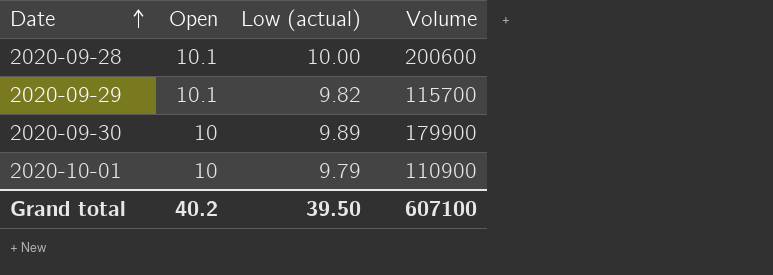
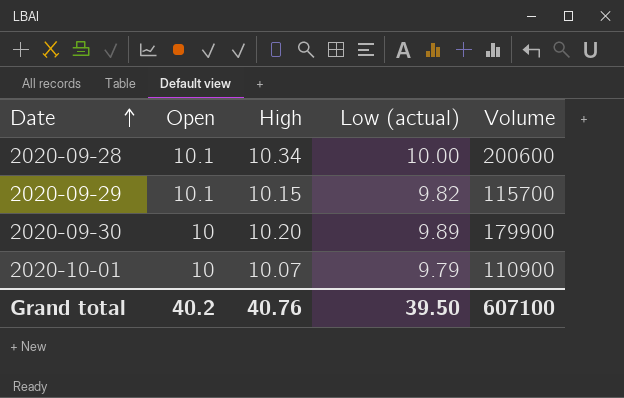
column High | position: none -> 3

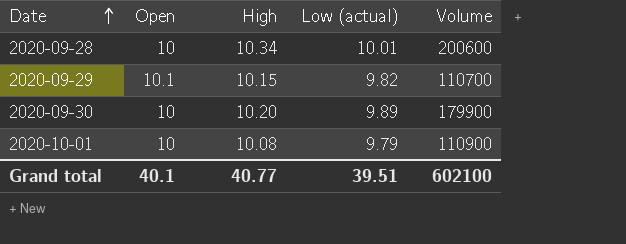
2020-09-28 | Open: 10.1 -> 10
2020-09-28 | Low (actual): 10.00 -> 10.01
2020-09-29 | Volume: 115700 -> 110700
2020-10-01 | High: 10.07 -> 10.08
Grand total | Open: 40.2 -> 40.1
Grand total | High: 40.76 -> 40.77
Grand total | Low (actual): 39.50 -> 39.51
Grand total | Volume: 607100 -> 602100

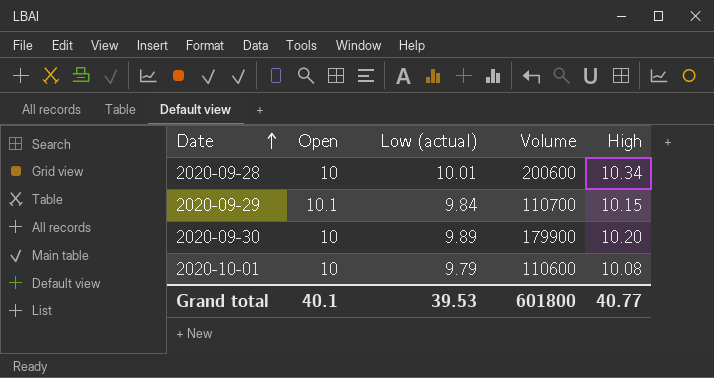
column High | position: 3 -> 5
2020-09-29 | Low (actual): 9.82 -> 9.84
2020-10-01 | Volume: 110900 -> 110600
Grand total | Low (actual): 39.51 -> 39.53
Grand total | Volume: 602100 -> 601800

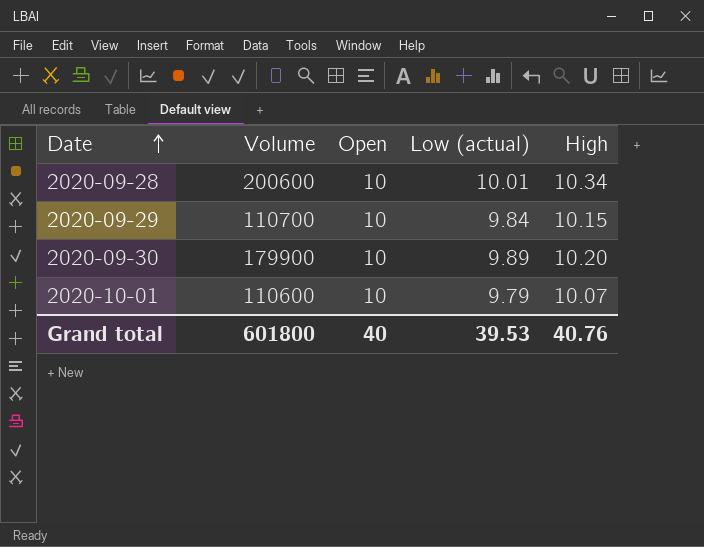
column Volume | position: 4 -> 2
2020-09-29 | Open: 10.1 -> 10
2020-10-01 | High: 10.08 -> 10.07
Grand total | Open: 40.1 -> 40
Grand total | High: 40.77 -> 40.76

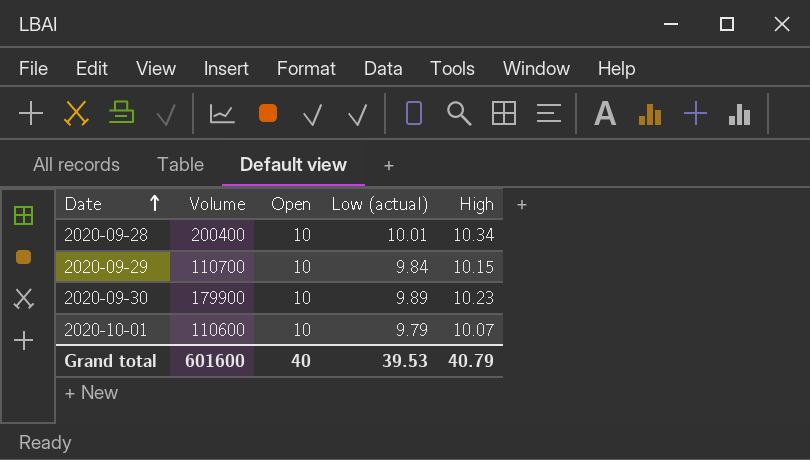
2020-09-28 | Volume: 200600 -> 200400
2020-09-30 | High: 10.20 -> 10.23
Grand total | Volume: 601800 -> 601600
Grand total | High: 40.76 -> 40.79

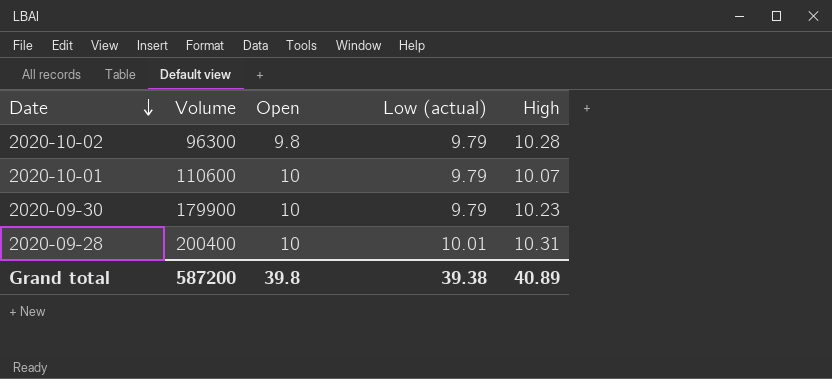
row order: Date ascending -> Date descending
row 2020-09-29: 110700 | 10 | 9.84 | 10.15 -> none
row 2020-10-02: none -> 96300 | 9.8 | 9.79 | 10.28
2020-09-30 | Low (actual): 9.89 -> 9.79
2020-09-28 | High: 10.34 -> 10.31
Grand total | Volume: 601600 -> 587200
Grand total | Open: 40 -> 39.8
Grand total | Low (actual): 39.53 -> 39.38
Grand total | High: 40.79 -> 40.89

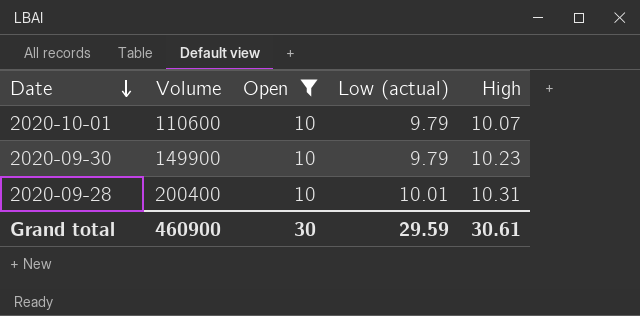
filter: none -> Open = 10
2020-09-30 | Volume: 179900 -> 149900
Grand total | Volume: 587200 -> 460900
Grand total | Open: 39.8 -> 30
Grand total | Low (actual): 39.38 -> 29.59
Grand total | High: 40.89 -> 30.61

